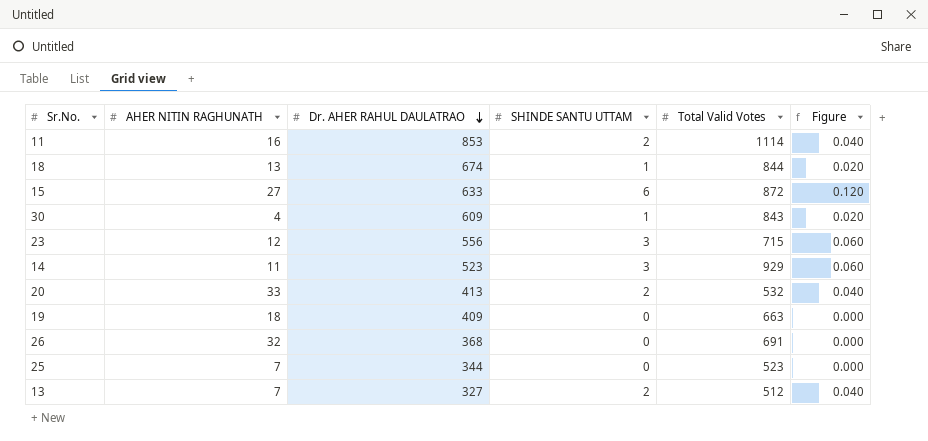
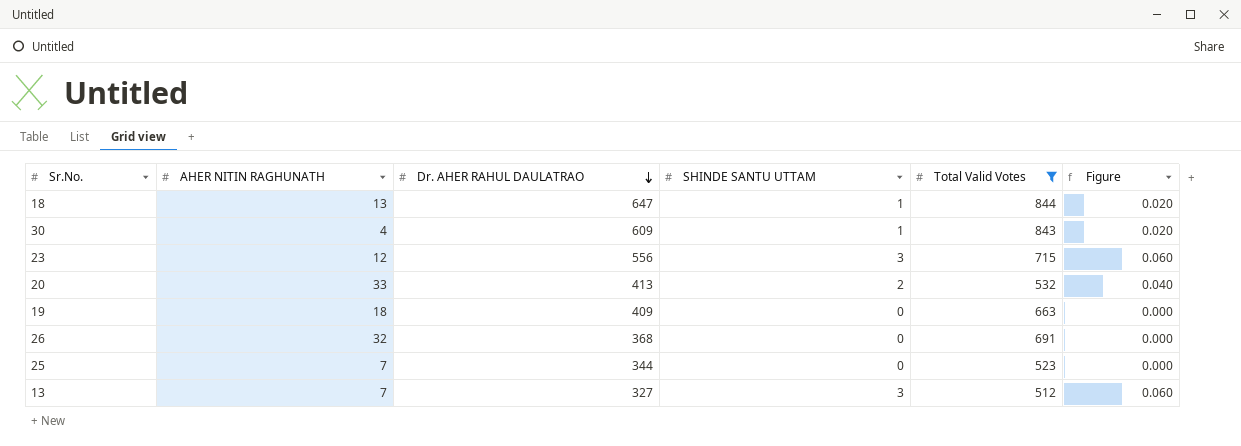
filter: none -> Total Valid Votes <= 844
18 | Dr. AHER RAHUL DAULATRAO: 674 -> 647
13 | SHINDE SANTU UTTAM: 2 -> 3
13 | Figure: 0.040 -> 0.060

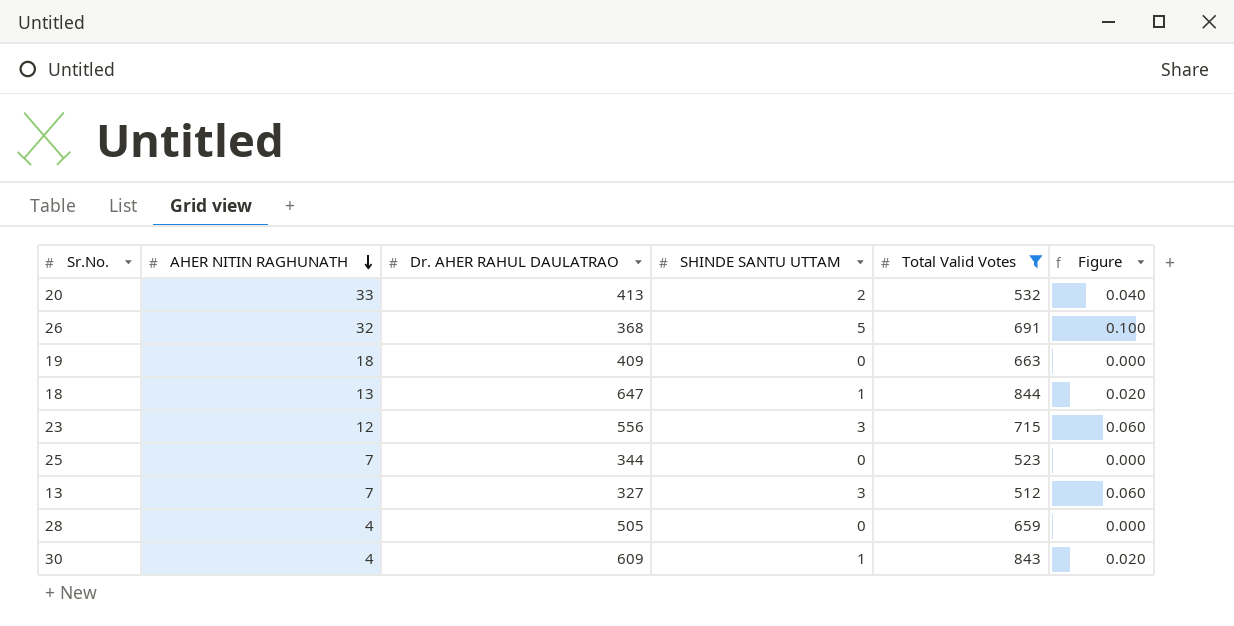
row order: Dr. AHER RAHUL DAULATRAO descending -> AHER NITIN RAGHUNATH descending
26 | SHINDE SANTU UTTAM: 0 -> 5
26 | Figure: 0.000 -> 0.100
row 28: none -> 4 | 505 | 0 | 659 | 0.000

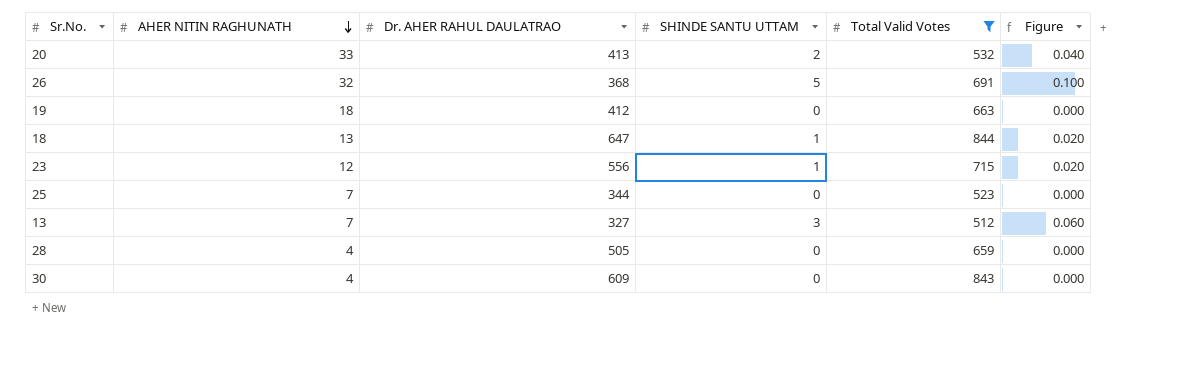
19 | Dr. AHER RAHUL DAULATRAO: 409 -> 412
23 | SHINDE SANTU UTTAM: 3 -> 1
23 | Figure: 0.060 -> 0.020
30 | SHINDE SANTU UTTAM: 1 -> 0
30 | Figure: 0.020 -> 0.000

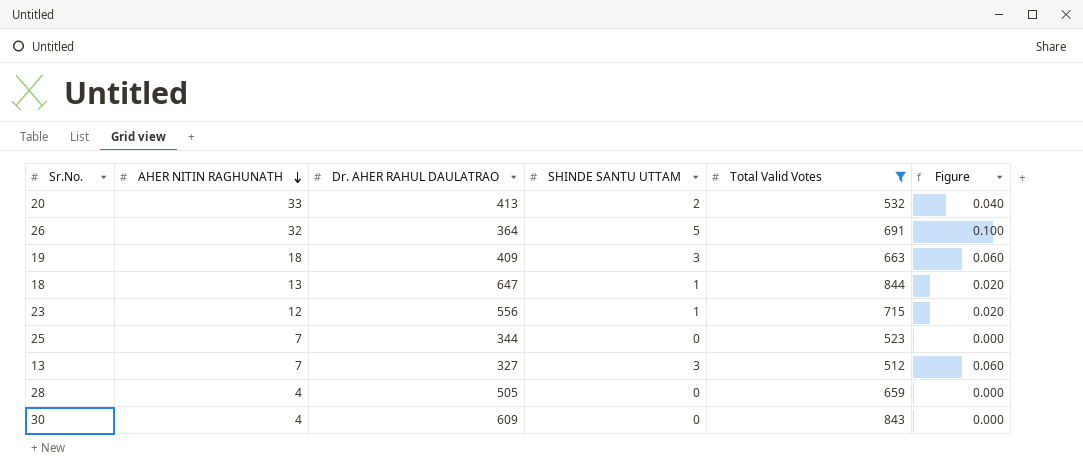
26 | Dr. AHER RAHUL DAULATRAO: 368 -> 364
19 | Dr. AHER RAHUL DAULATRAO: 412 -> 409
19 | SHINDE SANTU UTTAM: 0 -> 3
19 | Figure: 0.000 -> 0.060

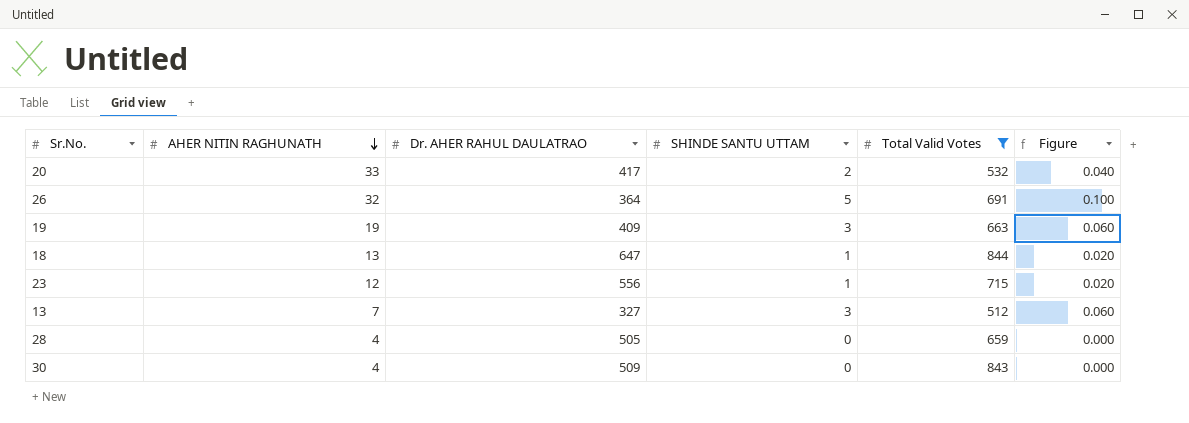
row 25: 7 | 344 | 0 | 523 | 0.000 -> none
20 | Dr. AHER RAHUL DAULATRAO: 413 -> 417
19 | AHER NITIN RAGHUNATH: 18 -> 19
30 | Dr. AHER RAHUL DAULATRAO: 609 -> 509

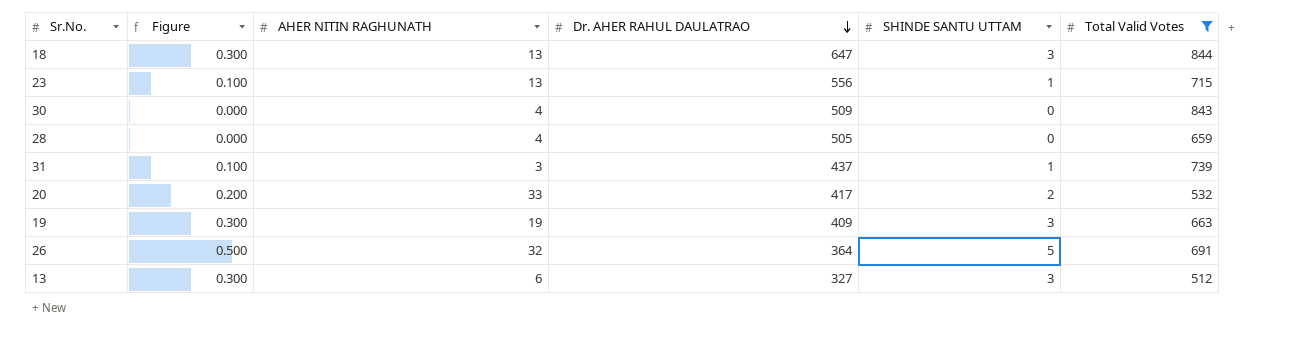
row order: AHER NITIN RAGHUNATH descending -> Dr. AHER RAHUL DAULATRAO descending
column Figure | formula: [SHINDE SANTU UTTAM] * 0.02 -> [SHINDE SANTU UTTAM] * 0.1
column Figure | position: 6 -> 2
18 | SHINDE SANTU UTTAM: 1 -> 3
23 | AHER NITIN RAGHUNATH: 12 -> 13
row 31: none -> 0.100 | 3 | 437 | 1 | 739
13 | AHER NITIN RAGHUNATH: 7 -> 6

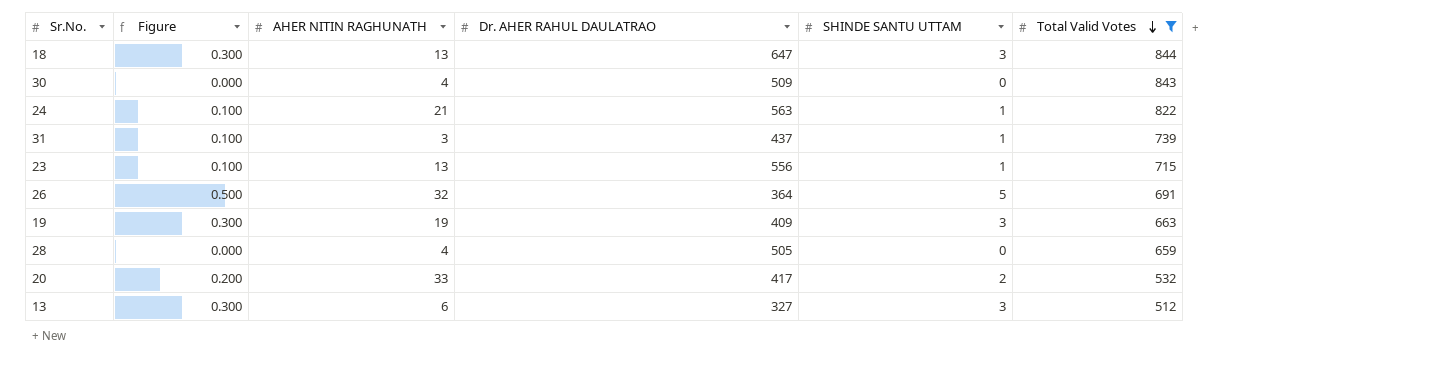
row order: Dr. AHER RAHUL DAULATRAO descending -> Total Valid Votes descending
row 24: none -> 0.100 | 21 | 563 | 1 | 822

